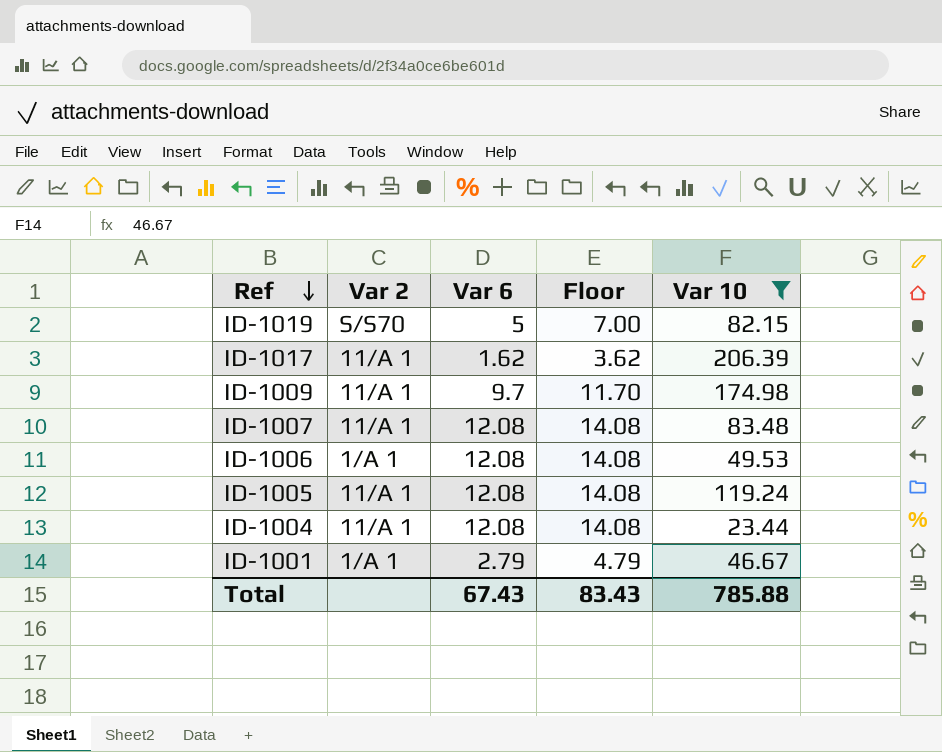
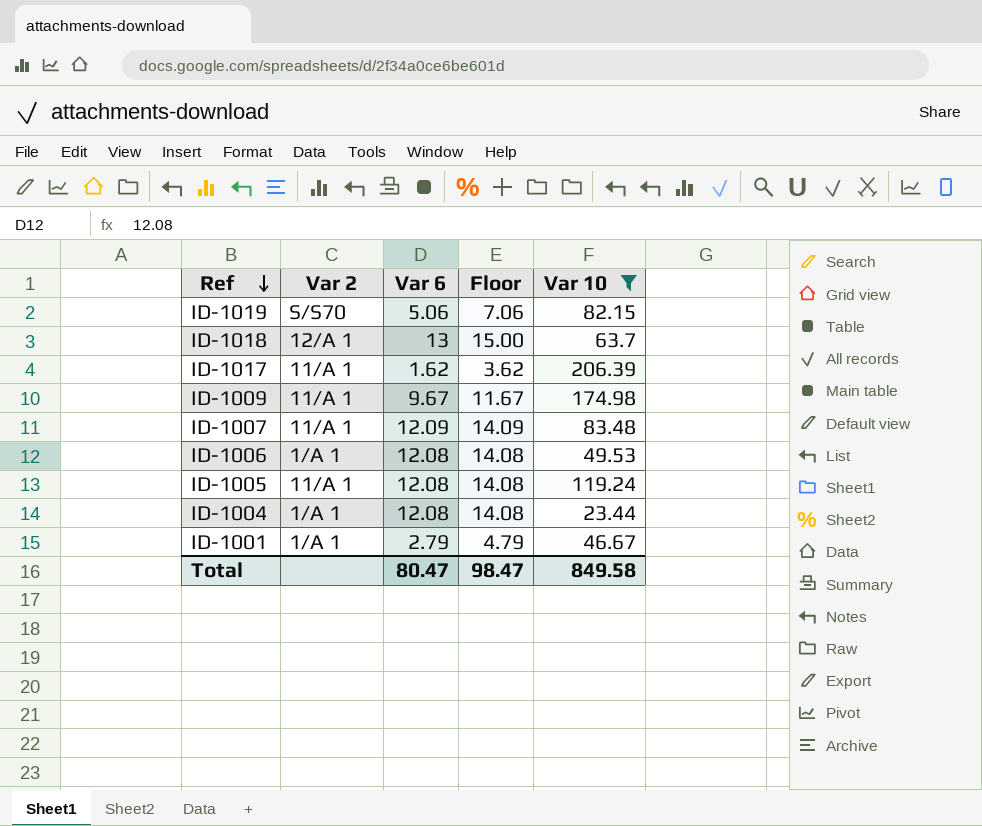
ID-1019 | Var 6: 5 -> 5.06
ID-1019 | Floor: 7.00 -> 7.06
row ID-1018: none -> 12/A 1 | 13 | 15.00 | 63.7
ID-1009 | Var 6: 9.7 -> 9.67
ID-1009 | Floor: 11.70 -> 11.67
ID-1007 | Var 6: 12.08 -> 12.09
ID-1007 | Floor: 14.08 -> 14.09
ID-1004 | Var 2: 11/A 1 -> 1/A 1
Total | Var 6: 67.43 -> 80.47
Total | Floor: 83.43 -> 98.47
Total | Var 10: 785.88 -> 849.58

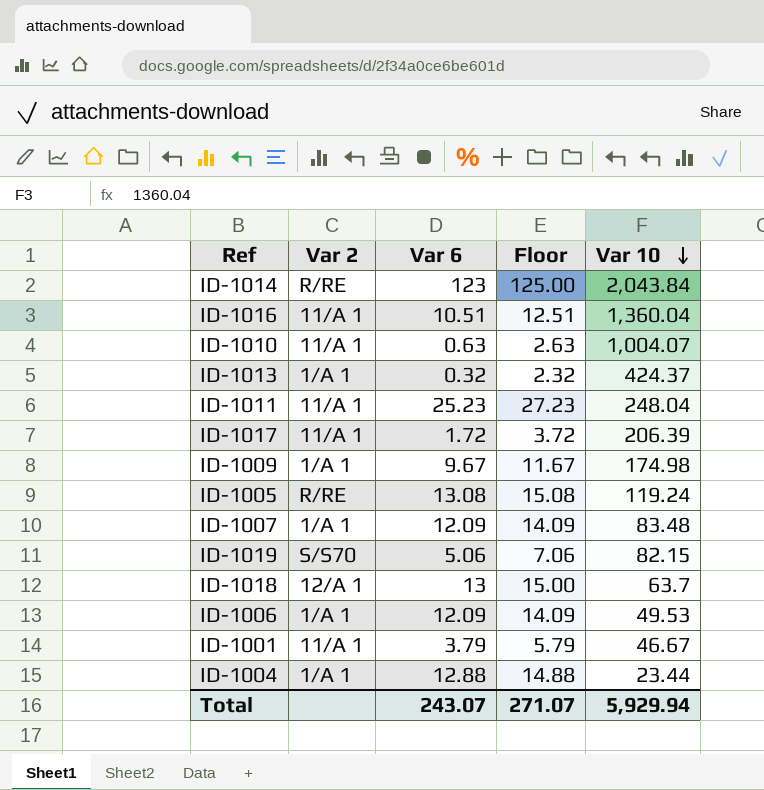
filter: Var 10 <= 206.39 -> none
row order: Ref descending -> Var 10 descending
ID-1017 | Var 6: 1.62 -> 1.72
ID-1017 | Floor: 3.62 -> 3.72
ID-1009 | Var 2: 11/A 1 -> 1/A 1
ID-1005 | Var 2: 11/A 1 -> R/RE
ID-1005 | Var 6: 12.08 -> 13.08
ID-1005 | Floor: 14.08 -> 15.08
ID-1007 | Var 2: 11/A 1 -> 1/A 1
ID-1006 | Var 6: 12.08 -> 12.09
ID-1006 | Floor: 14.08 -> 14.09
ID-1001 | Var 2: 1/A 1 -> 11/A 1
ID-1001 | Var 6: 2.79 -> 3.79
ID-1001 | Floor: 4.79 -> 5.79
ID-1004 | Var 6: 12.08 -> 12.88
ID-1004 | Floor: 14.08 -> 14.88
Total | Var 6: 80.47 -> 243.07
Total | Floor: 98.47 -> 271.07
Total | Var 10: 849.58 -> 5,929.94

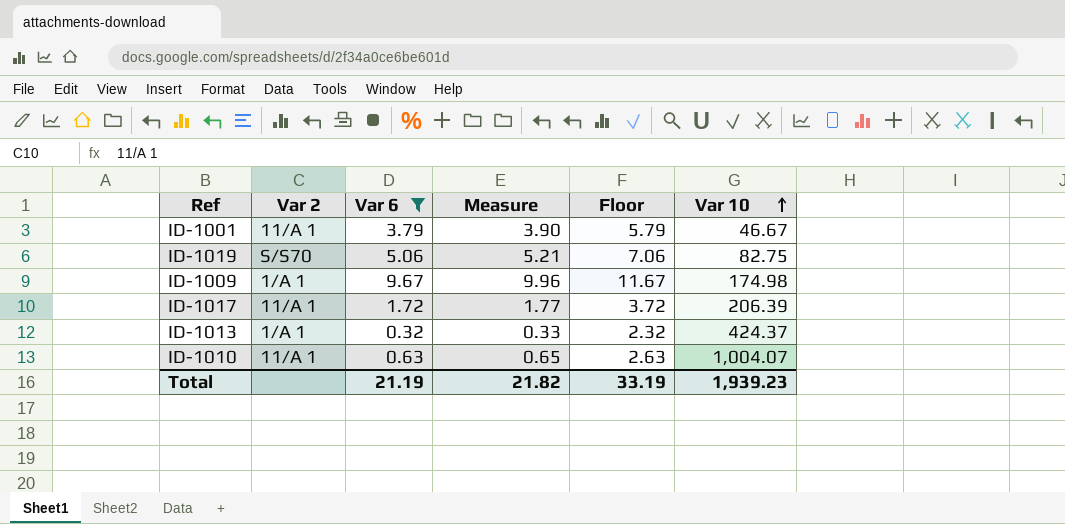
filter: none -> Var 6 <= 9.67
row order: Var 10 descending -> Var 10 ascending
column Measure | formula: none -> [Var 6] * 1.03
ID-1019 | Var 10: 82.15 -> 82.75
Total | Var 6: 243.07 -> 21.19
Total | Floor: 271.07 -> 33.19
Total | Var 10: 5,929.94 -> 1,939.23

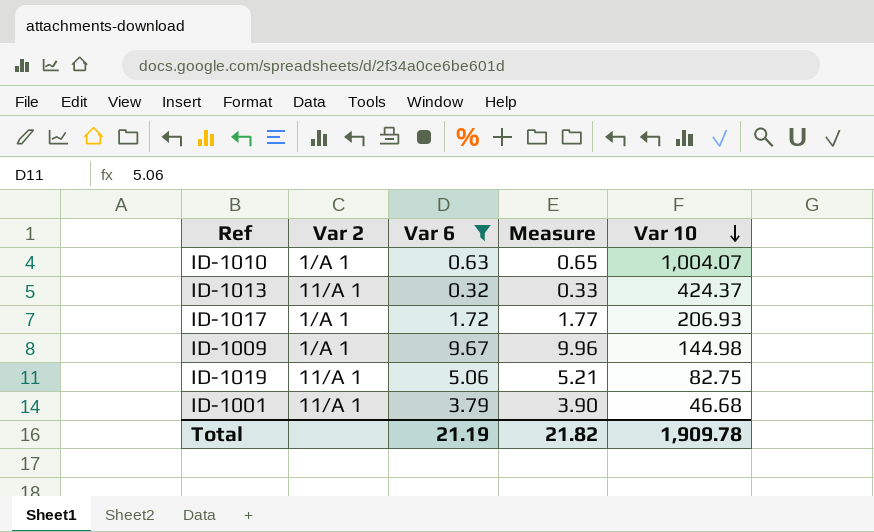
row order: Var 10 ascending -> Var 10 descending
column Floor | formula: [Var 6] + 2 -> none
ID-1010 | Var 2: 11/A 1 -> 1/A 1
ID-1013 | Var 2: 1/A 1 -> 11/A 1
ID-1017 | Var 2: 11/A 1 -> 1/A 1
ID-1017 | Var 10: 206.39 -> 206.93
ID-1009 | Var 10: 174.98 -> 144.98
ID-1019 | Var 2: S/S70 -> 11/A 1
ID-1001 | Var 10: 46.67 -> 46.68
Total | Var 10: 1,939.23 -> 1,909.78

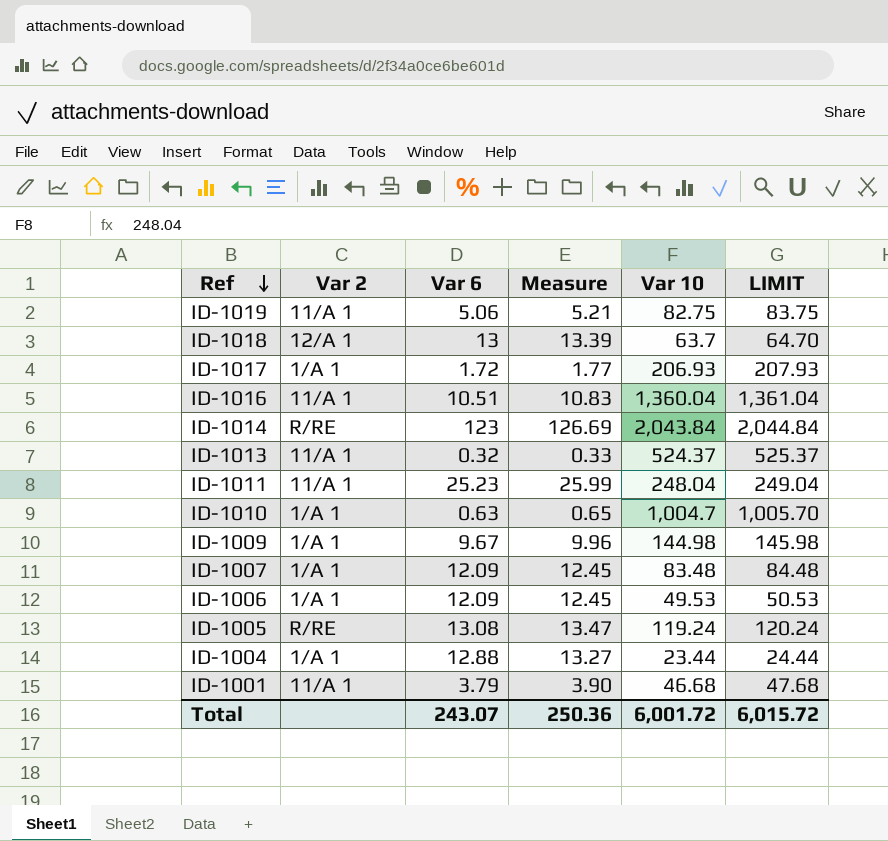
filter: Var 6 <= 9.67 -> none
row order: Var 10 descending -> Ref descending
column LIMIT | formula: none -> [Var 10] + 1
ID-1013 | Var 10: 424.37 -> 524.37
ID-1010 | Var 10: 1,004.07 -> 1,004.7
Total | Var 6: 21.19 -> 243.07
Total | Measure: 21.82 -> 250.36
Total | Var 10: 1,909.78 -> 6,001.72

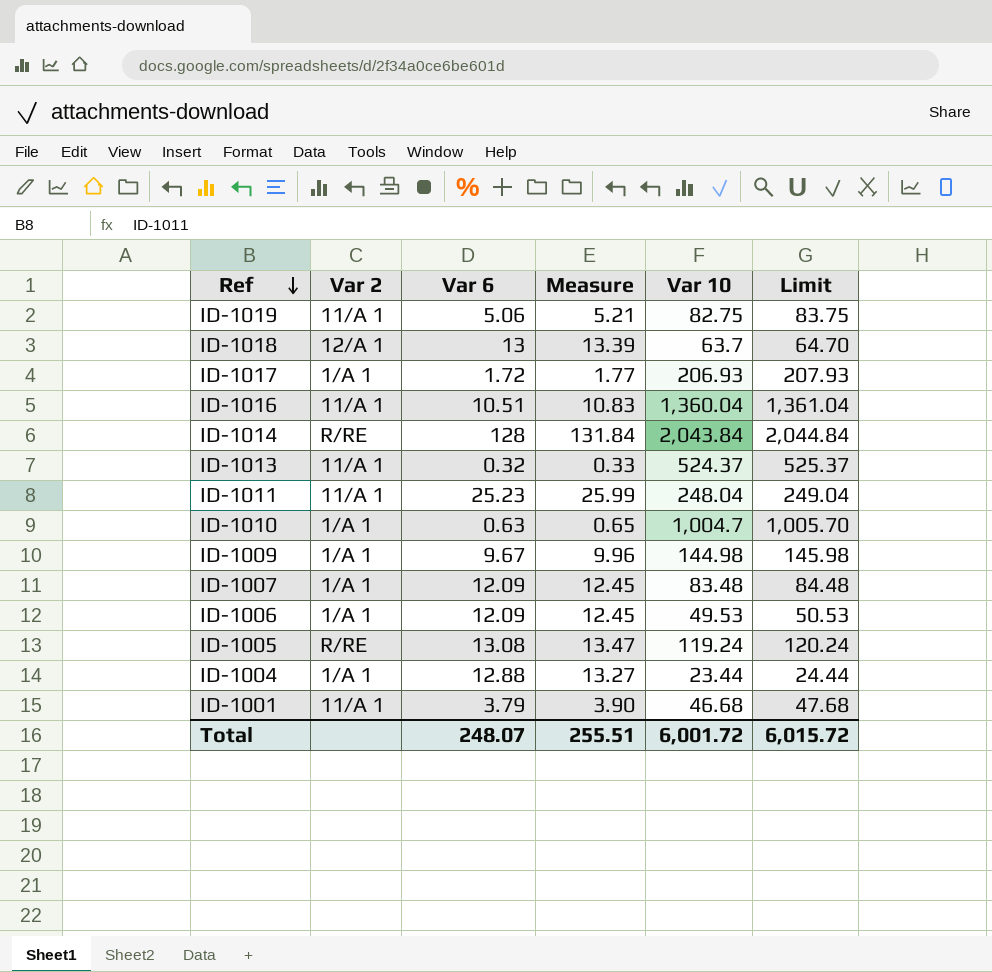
column name: LIMIT -> Limit
ID-1014 | Var 6: 123 -> 128
ID-1014 | Measure: 126.69 -> 131.84
Total | Var 6: 243.07 -> 248.07
Total | Measure: 250.36 -> 255.51

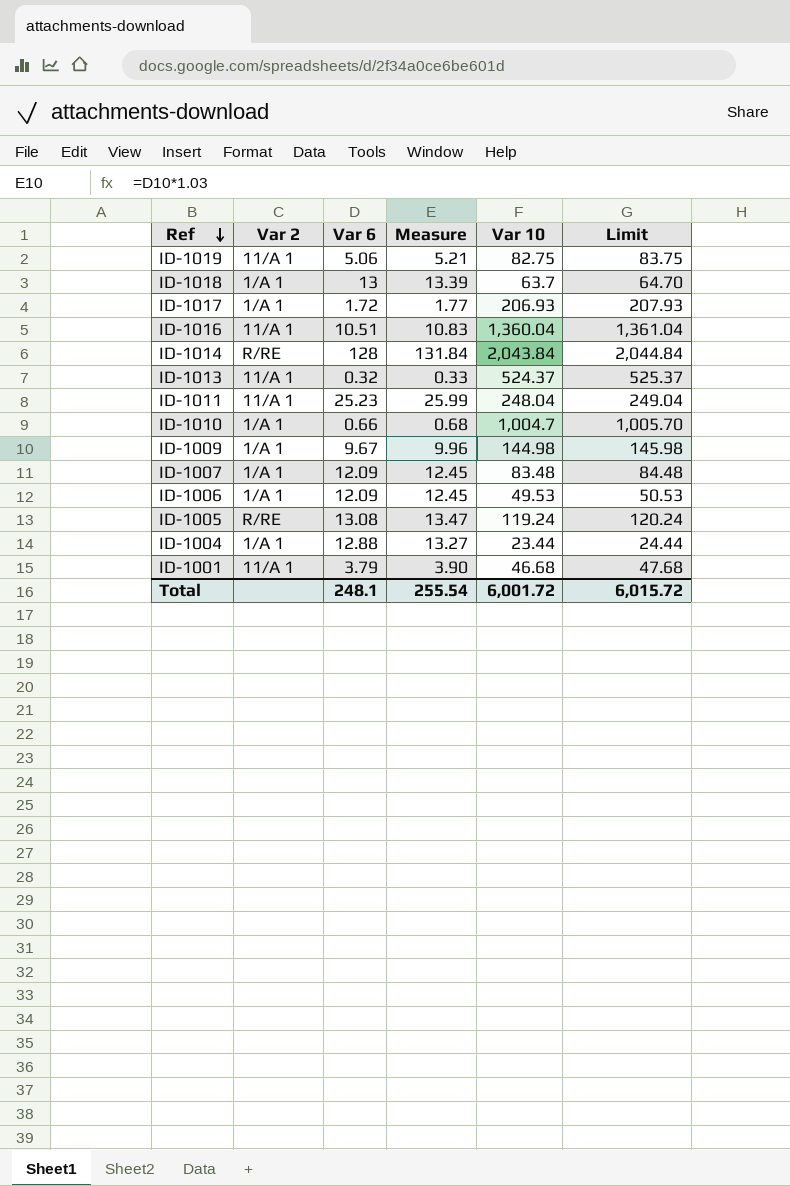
ID-1018 | Var 2: 12/A 1 -> 1/A 1
ID-1010 | Var 6: 0.63 -> 0.66
ID-1010 | Measure: 0.65 -> 0.68
Total | Var 6: 248.07 -> 248.1
Total | Measure: 255.51 -> 255.54

